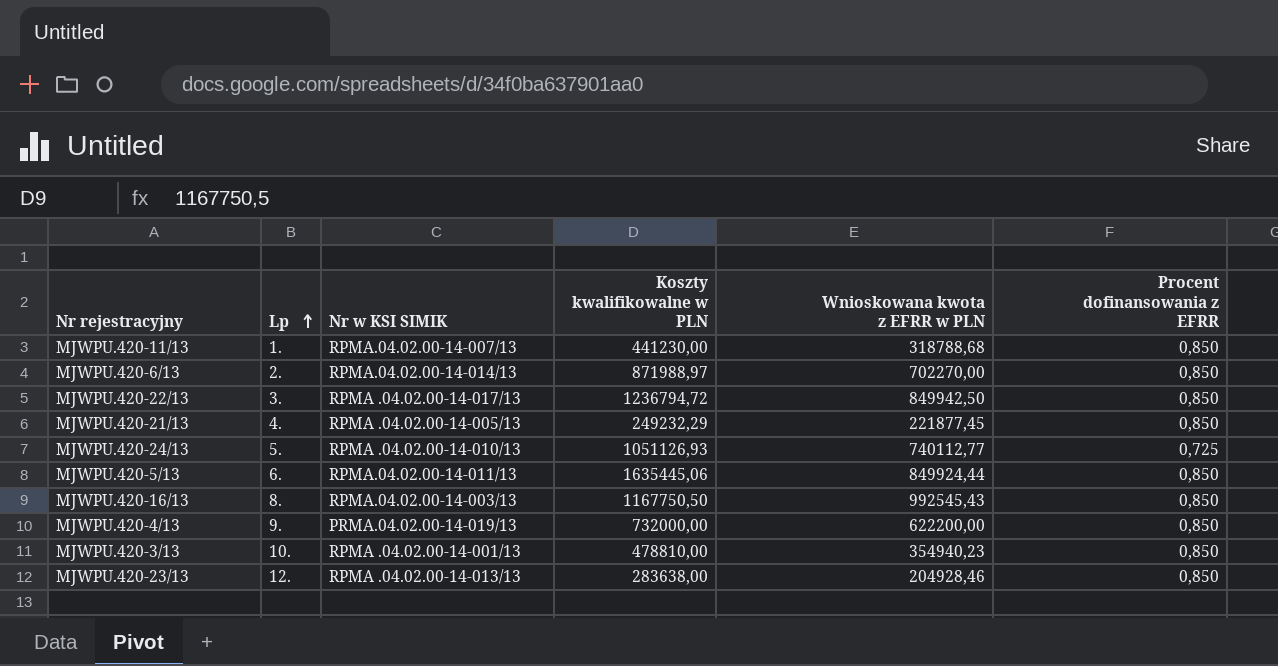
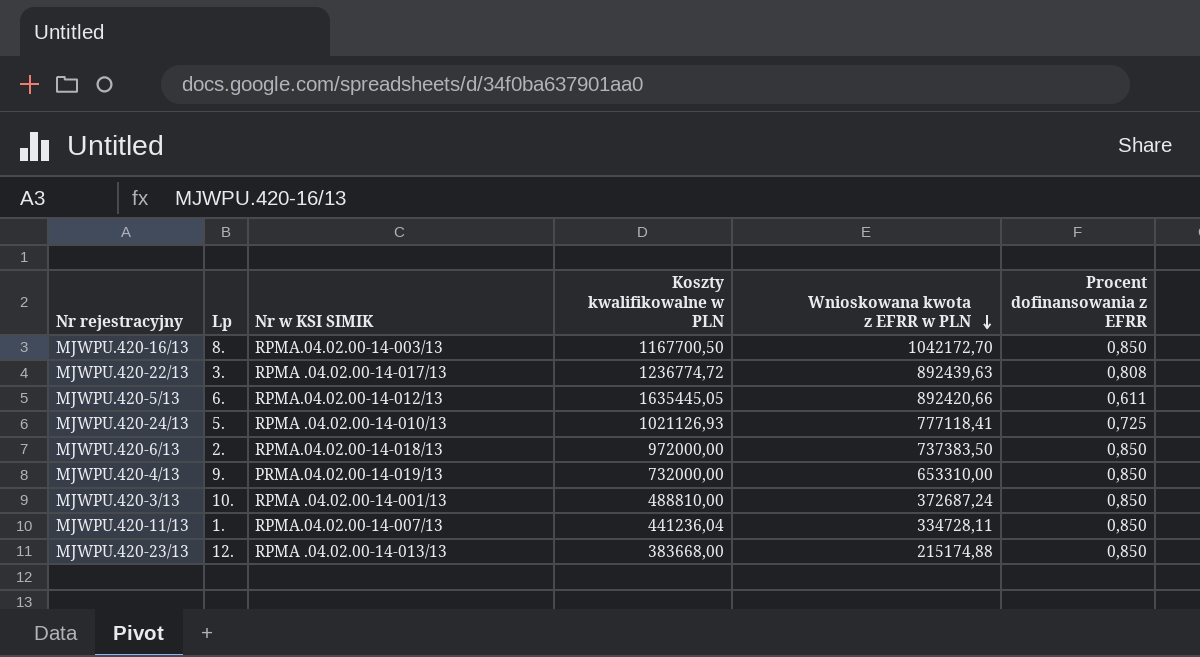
row order: Lp ascending -> Wnioskowana kwota z EFRR w PLN descending
row MJWPU.420-21/13: 4. | RPMA .04.02.00-14-005/13 | 249232,29 | 221877,45 | 0,850 -> none
MJWPU.420-16/13 | Koszty kwalifikowalne w PLN: 1167750,50 -> 1167700,50
MJWPU.420-16/13 | Wnioskowana kwota z EFRR w PLN: 992545,43 -> 1042172,70
MJWPU.420-22/13 | Koszty kwalifikowalne w PLN: 1236794,72 -> 1236774,72
MJWPU.420-22/13 | Wnioskowana kwota z EFRR w PLN: 849942,50 -> 892439,63
MJWPU.420-22/13 | Procent dofinansowania z EFRR: 0,850 -> 0,808
MJWPU.420-5/13 | Nr w KSI SIMIK: RPMA.04.02.00-14-011/13 -> RPMA.04.02.00-14-012/13
MJWPU.420-5/13 | Koszty kwalifikowalne w PLN: 1635445,06 -> 1635445,05
MJWPU.420-5/13 | Wnioskowana kwota z EFRR w PLN: 849924,44 -> 892420,66
MJWPU.420-5/13 | Procent dofinansowania z EFRR: 0,850 -> 0,611
MJWPU.420-24/13 | Koszty kwalifikowalne w PLN: 1051126,93 -> 1021126,93
MJWPU.420-24/13 | Wnioskowana kwota z EFRR w PLN: 740112,77 -> 777118,41
MJWPU.420-6/13 | Nr w KSI SIMIK: RPMA.04.02.00-14-014/13 -> RPMA.04.02.00-14-018/13
MJWPU.420-6/13 | Koszty kwalifikowalne w PLN: 871988,97 -> 972000,00
MJWPU.420-6/13 | Wnioskowana kwota z EFRR w PLN: 702270,00 -> 737383,50
MJWPU.420-4/13 | Wnioskowana kwota z EFRR w PLN: 622200,00 -> 653310,00
MJWPU.420-3/13 | Koszty kwalifikowalne w PLN: 478810,00 -> 488810,00
MJWPU.420-3/13 | Wnioskowana kwota z EFRR w PLN: 354940,23 -> 372687,24
MJWPU.420-11/13 | Koszty kwalifikowalne w PLN: 441230,00 -> 441236,04
MJWPU.420-11/13 | Wnioskowana kwota z EFRR w PLN: 318788,68 -> 334728,11
MJWPU.420-23/13 | Koszty kwalifikowalne w PLN: 283638,00 -> 383668,00
MJWPU.420-23/13 | Wnioskowana kwota z EFRR w PLN: 204928,46 -> 215174,88

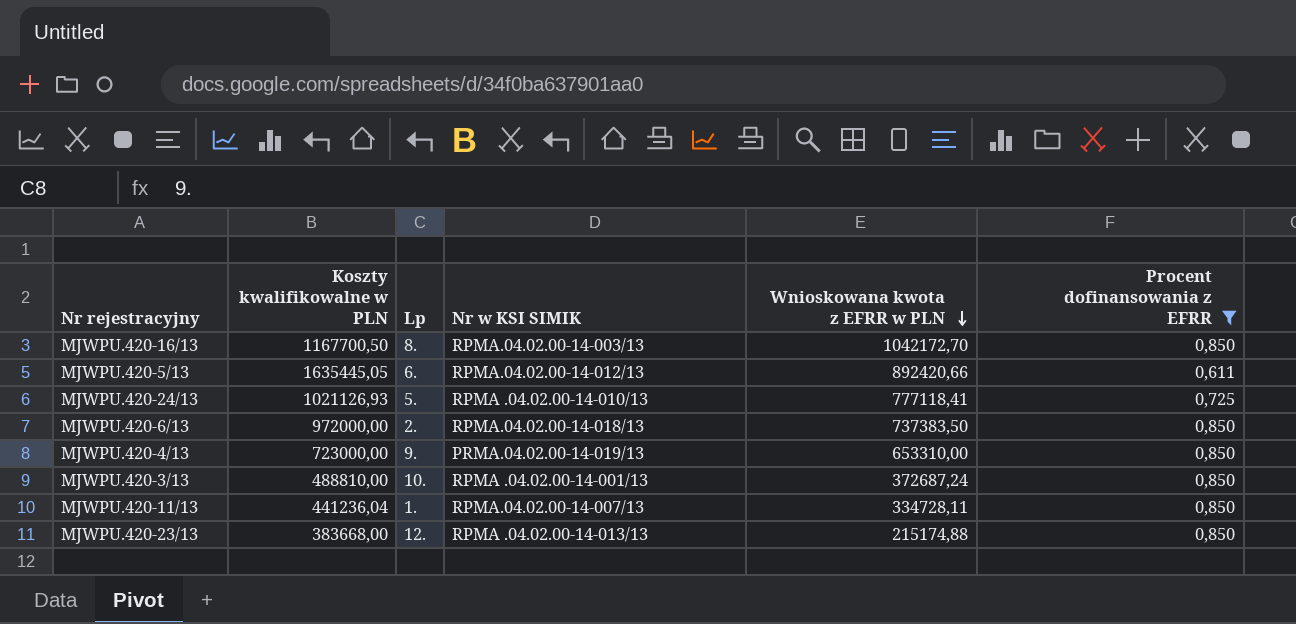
filter: none -> Procent dofinansowania z EFRR != 0,808
column Koszty kwalifikowalne w PLN | position: 4 -> 2
MJWPU.420-4/13 | Koszty kwalifikowalne w PLN: 732000,00 -> 723000,00

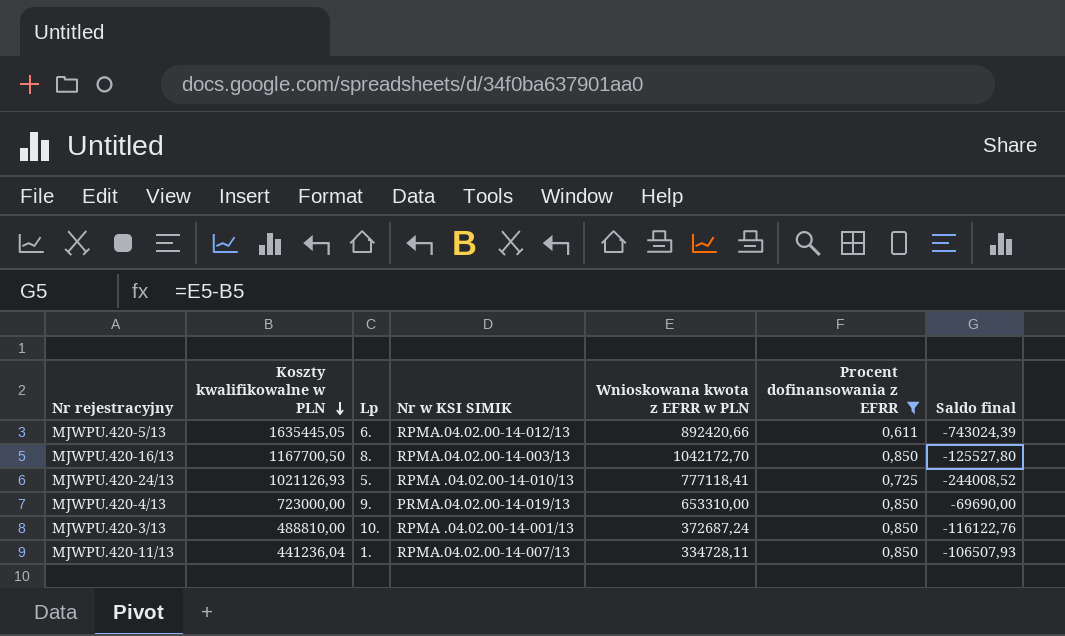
row order: Wnioskowana kwota z EFRR w PLN descending -> Koszty kwalifikowalne w PLN descending
column Saldo final | formula: none -> [Wnioskowana kwota z EFRR w PLN] - [Koszty kwalifikowalne w PLN]
row MJWPU.420-6/13: 972000,00 | 2. | RPMA.04.02.00-14-018/13 | 737383,50 | 0,850 -> none
row MJWPU.420-23/13: 383668,00 | 12. | RPMA .04.02.00-14-013/13 | 215174,88 | 0,850 -> none

